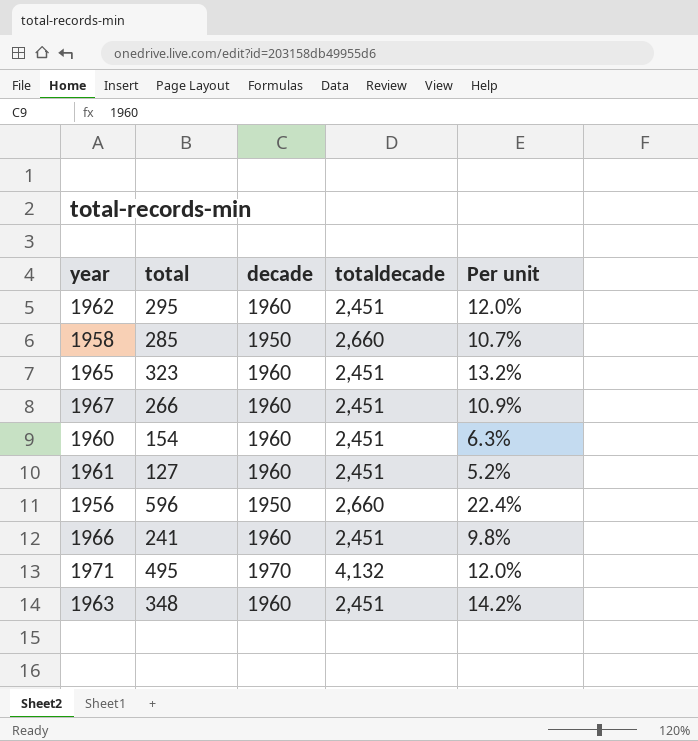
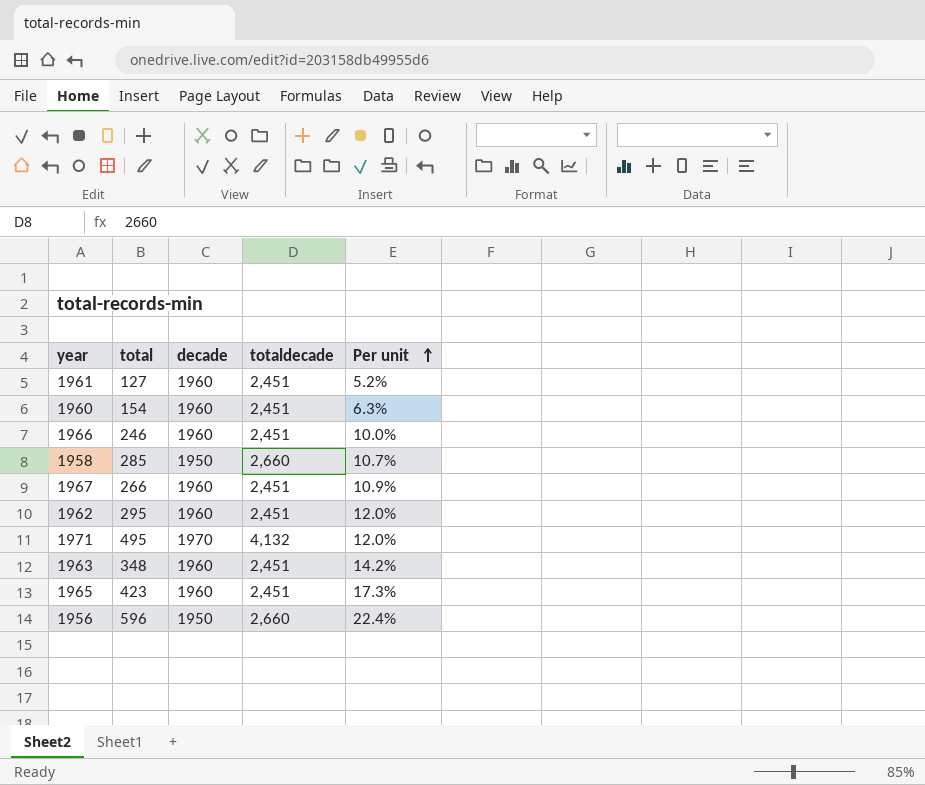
row order: none -> Per unit ascending
1966 | total: 241 -> 246
1966 | Per unit: 9.8% -> 10.0%
1965 | total: 323 -> 423
1965 | Per unit: 13.2% -> 17.3%

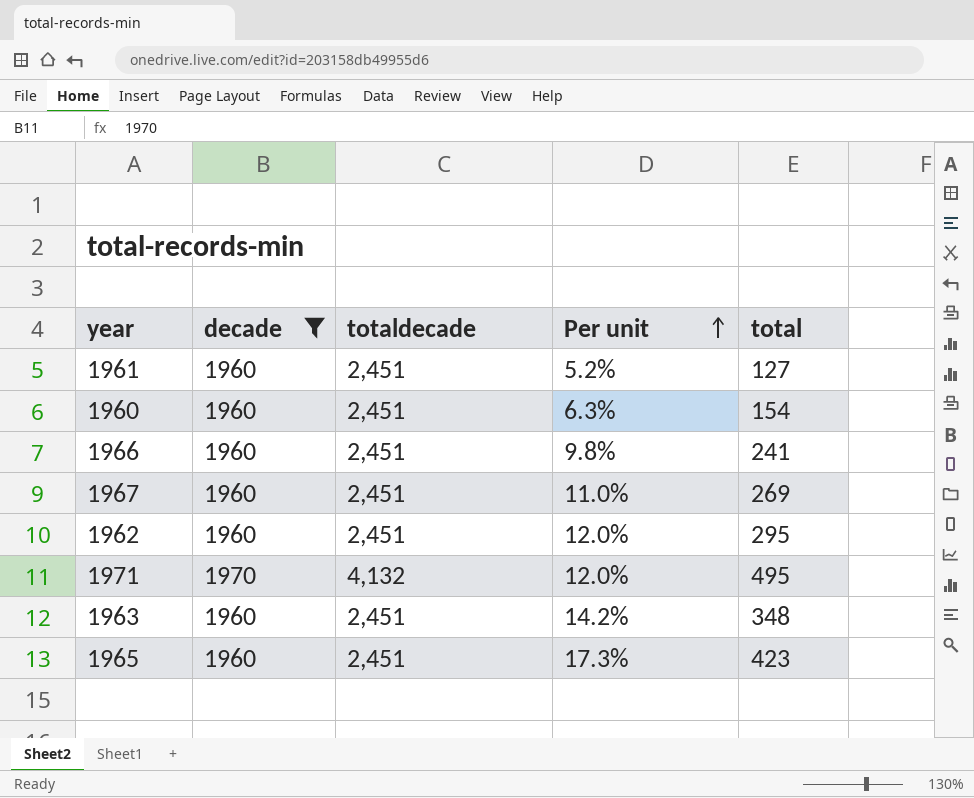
filter: none -> decade != 1950
column total | position: 2 -> 5
1966 | Per unit: 10.0% -> 9.8%
1966 | total: 246 -> 241
1967 | Per unit: 10.9% -> 11.0%
1967 | total: 266 -> 269

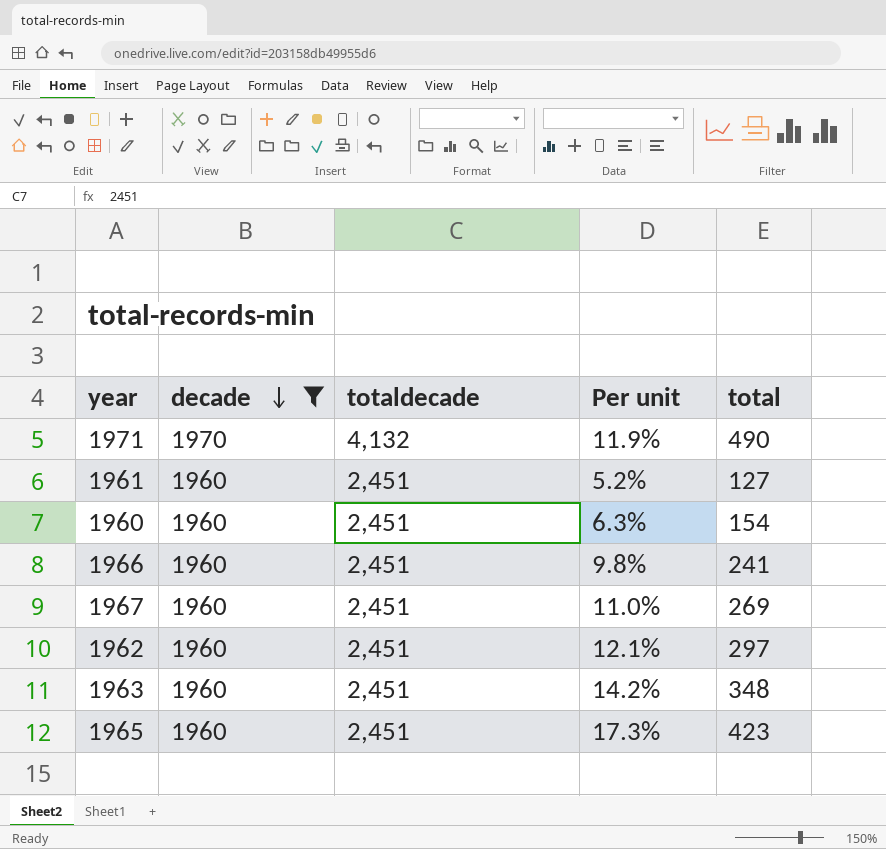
row order: Per unit ascending -> decade descending
1971 | Per unit: 12.0% -> 11.9%
1971 | total: 495 -> 490
1962 | Per unit: 12.0% -> 12.1%
1962 | total: 295 -> 297

